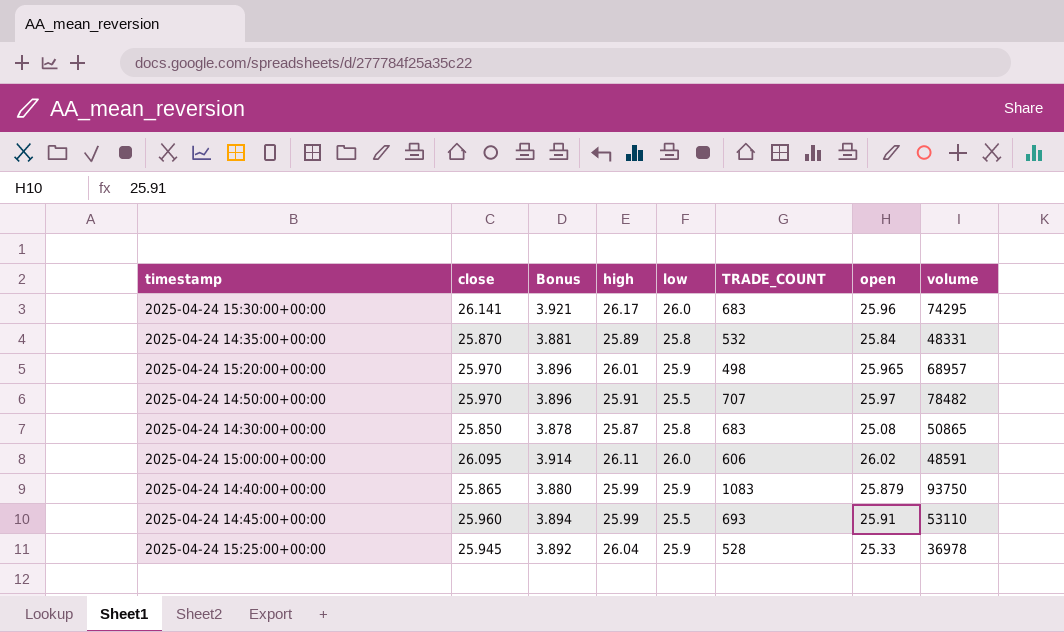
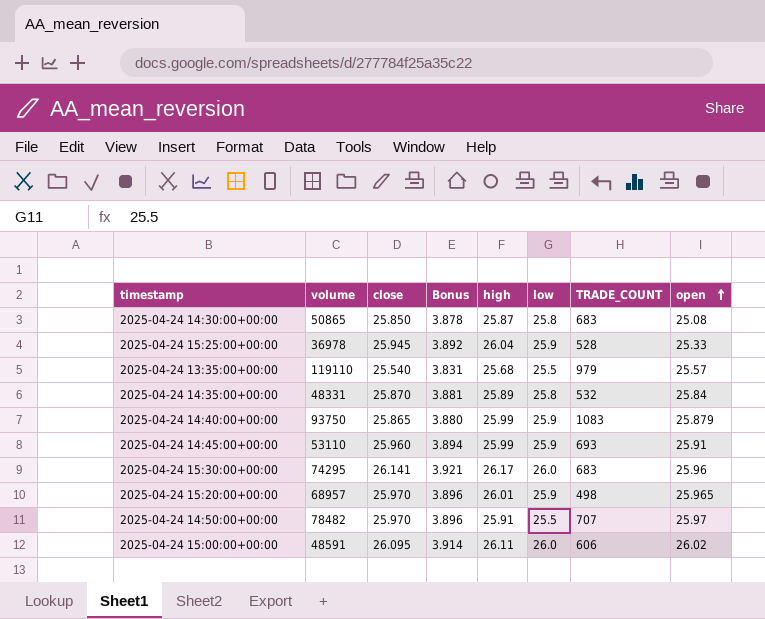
row order: none -> open ascending
column volume | position: 8 -> 2
row 2025-04-24 13:35:00+00:00: none -> 119110 | 25.540 | 3.831 | 25.68 | 25.5 | 979 | 25.57
2025-04-24 14:45:00+00:00 | low: 25.5 -> 25.9

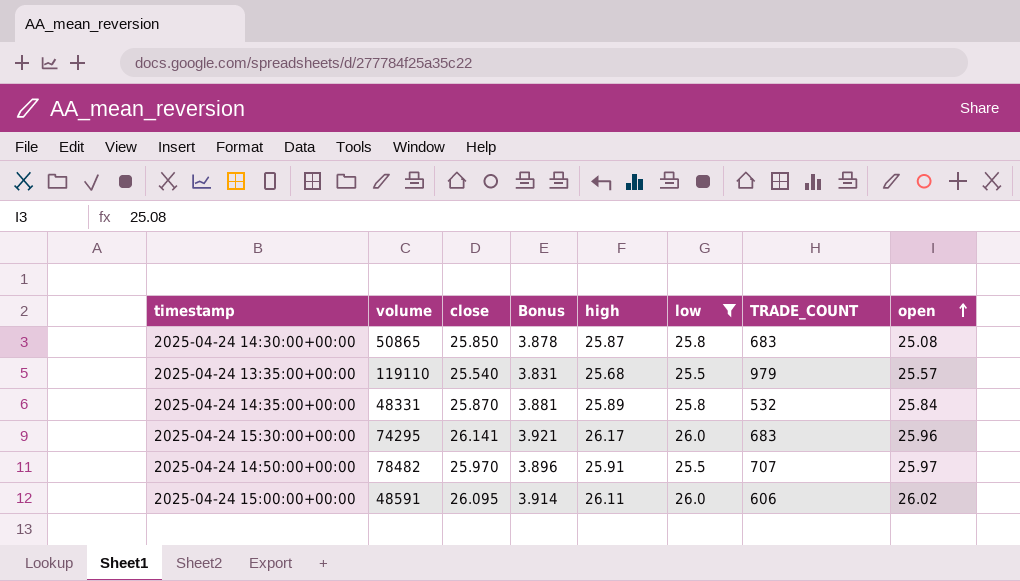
filter: none -> low != 25.9

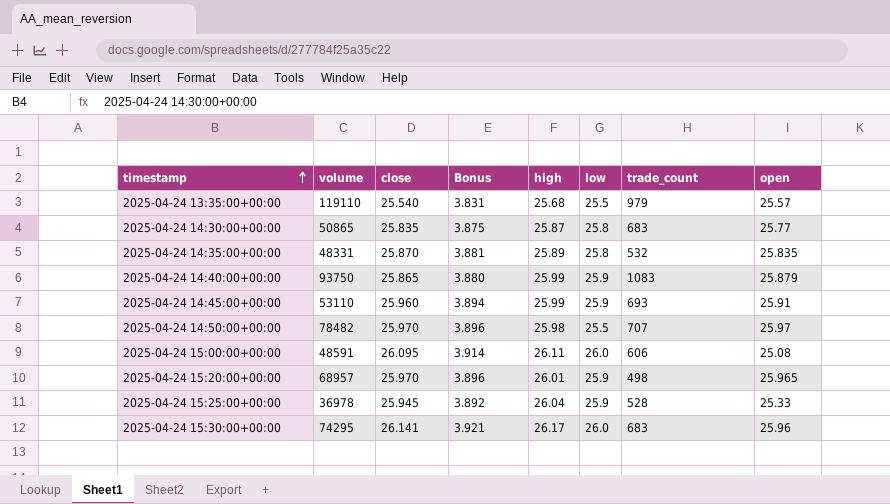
filter: low != 25.9 -> none
row order: open ascending -> timestamp ascending
column name: TRADE_COUNT -> trade_count
2025-04-24 14:30:00+00:00 | close: 25.850 -> 25.835
2025-04-24 14:30:00+00:00 | Bonus: 3.878 -> 3.875
2025-04-24 14:30:00+00:00 | open: 25.08 -> 25.77
2025-04-24 14:35:00+00:00 | open: 25.84 -> 25.835
2025-04-24 14:50:00+00:00 | high: 25.91 -> 25.98
2025-04-24 15:00:00+00:00 | open: 26.02 -> 25.08

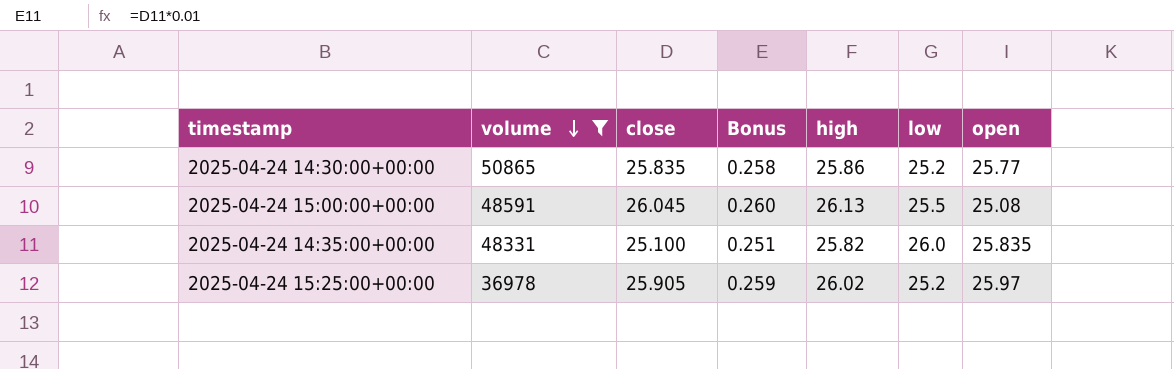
filter: none -> volume <= 50865
row order: timestamp ascending -> volume descending
column trade_count | position: 7 -> none
column Bonus | formula: [close] * 0.15 -> [close] * 0.01
2025-04-24 14:30:00+00:00 | high: 25.87 -> 25.86
2025-04-24 14:30:00+00:00 | low: 25.8 -> 25.2
2025-04-24 15:00:00+00:00 | close: 26.095 -> 26.045
2025-04-24 15:00:00+00:00 | high: 26.11 -> 26.13
2025-04-24 15:00:00+00:00 | low: 26.0 -> 25.5
2025-04-24 14:35:00+00:00 | close: 25.870 -> 25.100
2025-04-24 14:35:00+00:00 | high: 25.89 -> 25.82
2025-04-24 14:35:00+00:00 | low: 25.8 -> 26.0
2025-04-24 15:25:00+00:00 | close: 25.945 -> 25.905
2025-04-24 15:25:00+00:00 | high: 26.04 -> 26.02
2025-04-24 15:25:00+00:00 | low: 25.9 -> 25.2
2025-04-24 15:25:00+00:00 | open: 25.33 -> 25.97

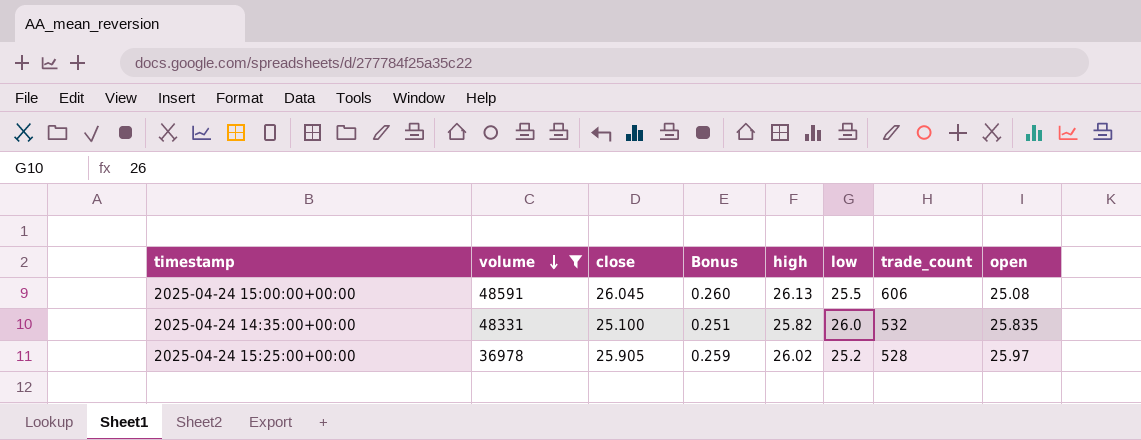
column trade_count | position: none -> 7
row 2025-04-24 14:30:00+00:00: 50865 | 25.835 | 0.258 | 25.86 | 25.2 | 25.77 -> none

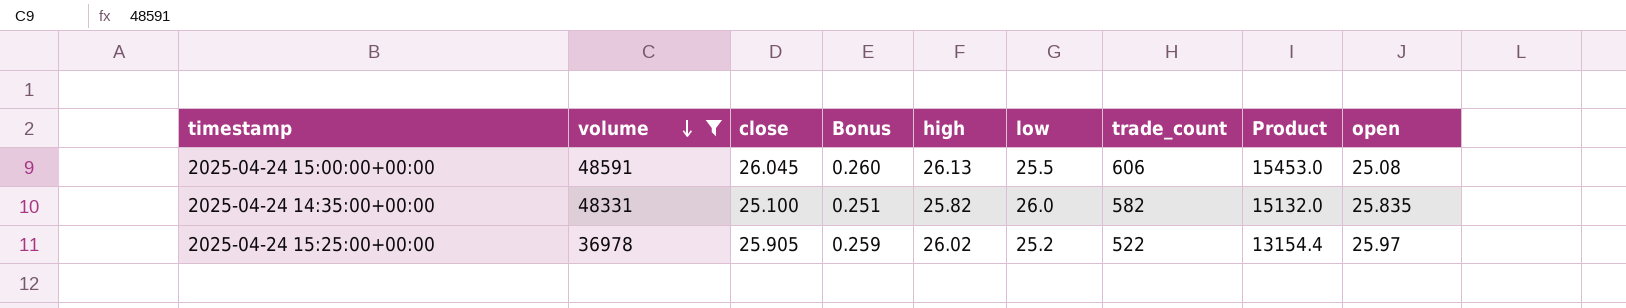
column Product | formula: none -> [low] * [trade_count]
2025-04-24 14:35:00+00:00 | trade_count: 532 -> 582
2025-04-24 15:25:00+00:00 | trade_count: 528 -> 522

